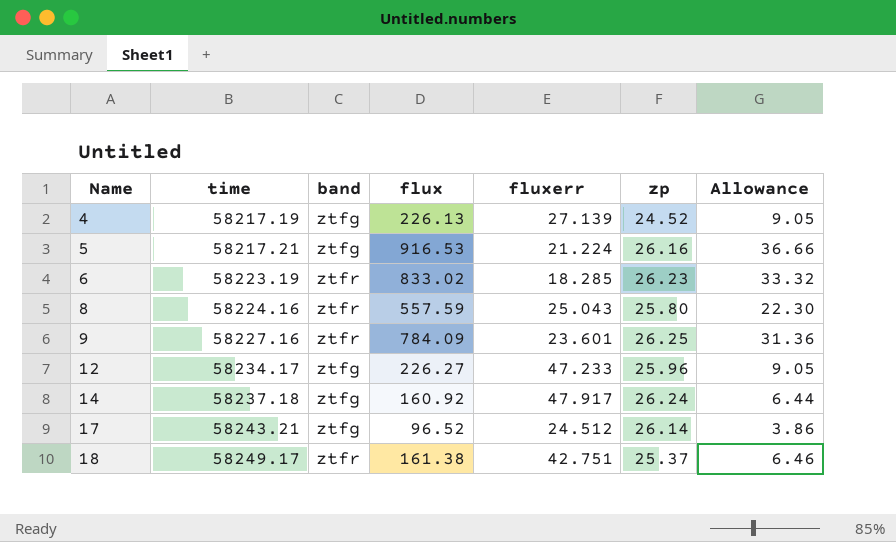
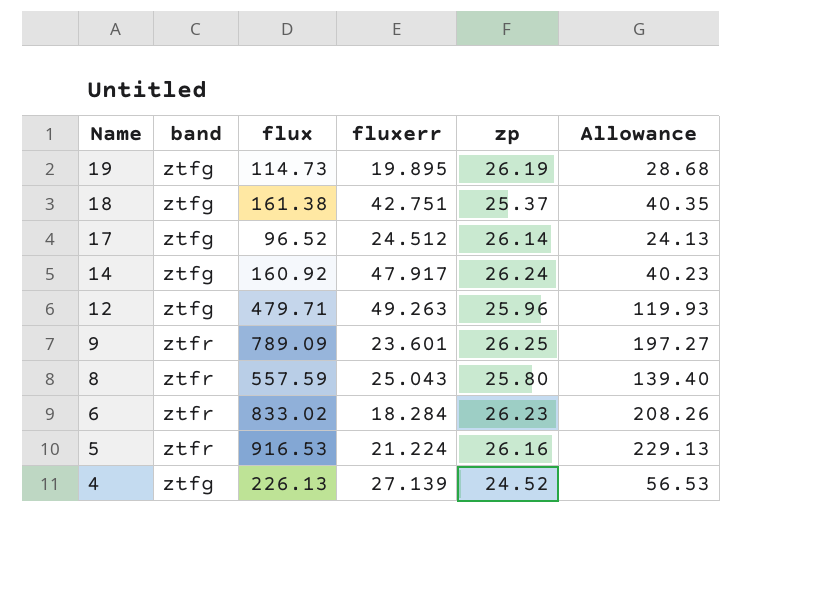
row order: Name ascending -> Name descending
column time | position: 2 -> none
column Allowance | formula: [flux] * 0.04 -> [flux] * 0.25
row 19: none -> ztfg | 114.73 | 19.895 | 26.19 | 28.68
18 | band: ztfr -> ztfg
12 | flux: 226.27 -> 479.71
12 | fluxerr: 47.233 -> 49.263
9 | flux: 784.09 -> 789.09
6 | fluxerr: 18.285 -> 18.284
5 | band: ztfg -> ztfr

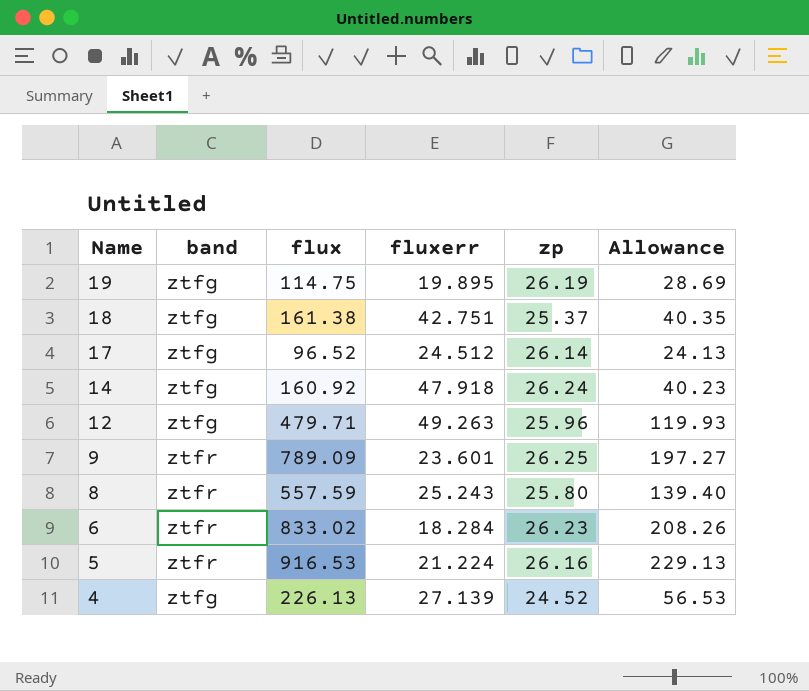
19 | flux: 114.73 -> 114.75
19 | Allowance: 28.68 -> 28.69
14 | fluxerr: 47.917 -> 47.918
8 | fluxerr: 25.043 -> 25.243

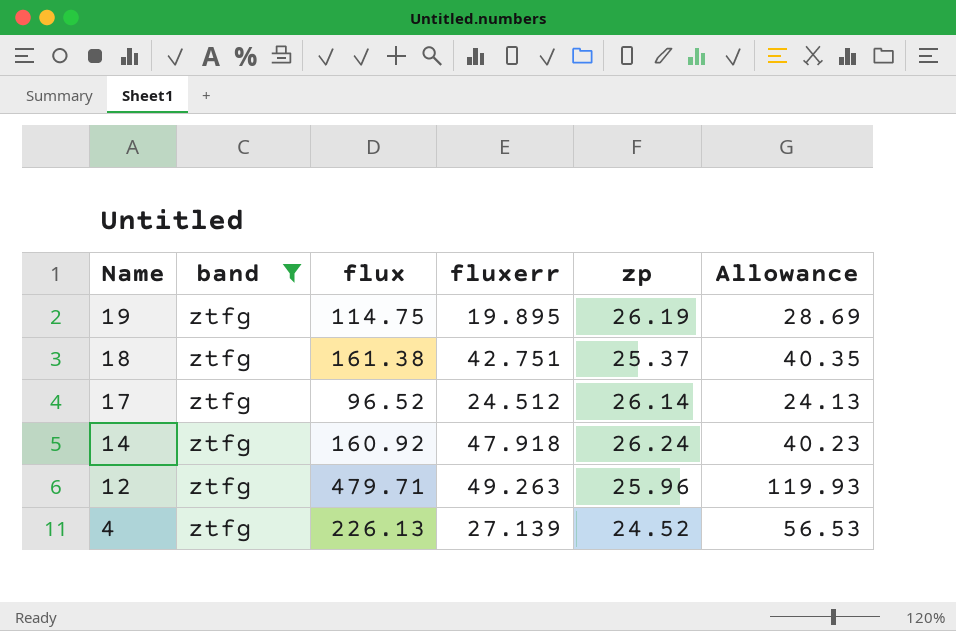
filter: none -> band = ztfg

